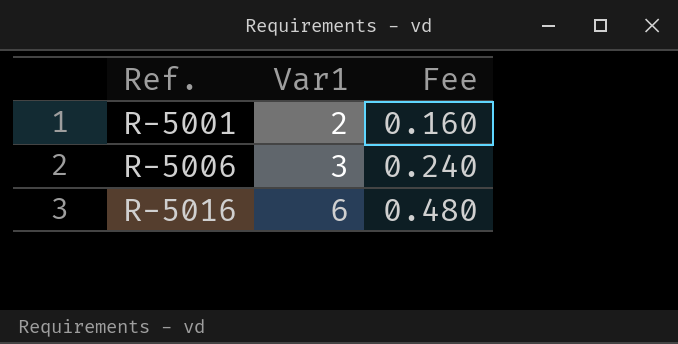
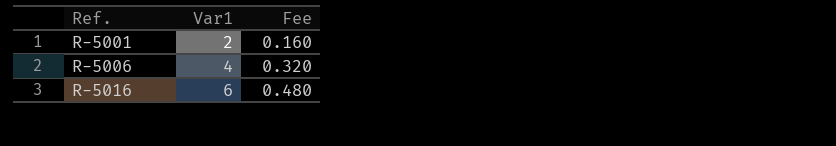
R-5006 | Var1: 3 -> 4
R-5006 | Fee: 0.240 -> 0.320

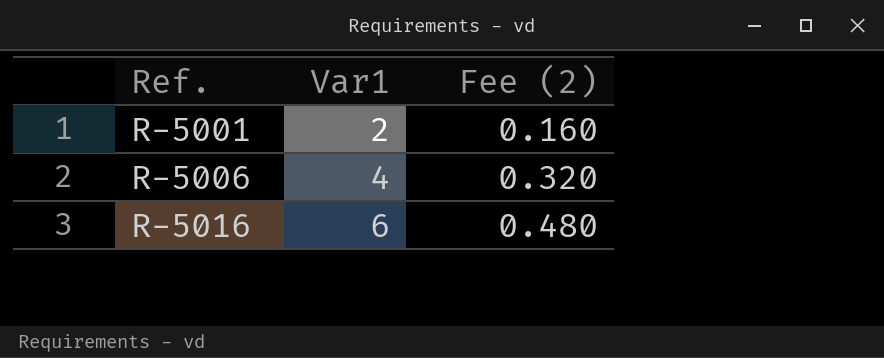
column name: Fee -> Fee (2)

